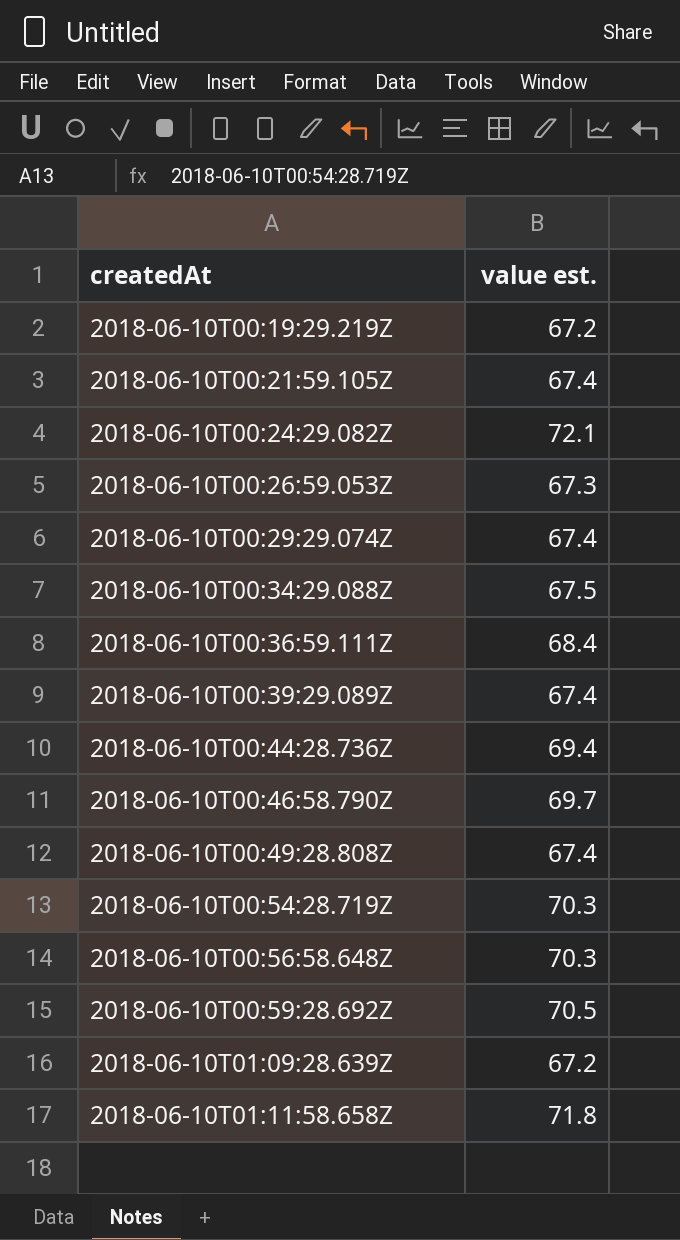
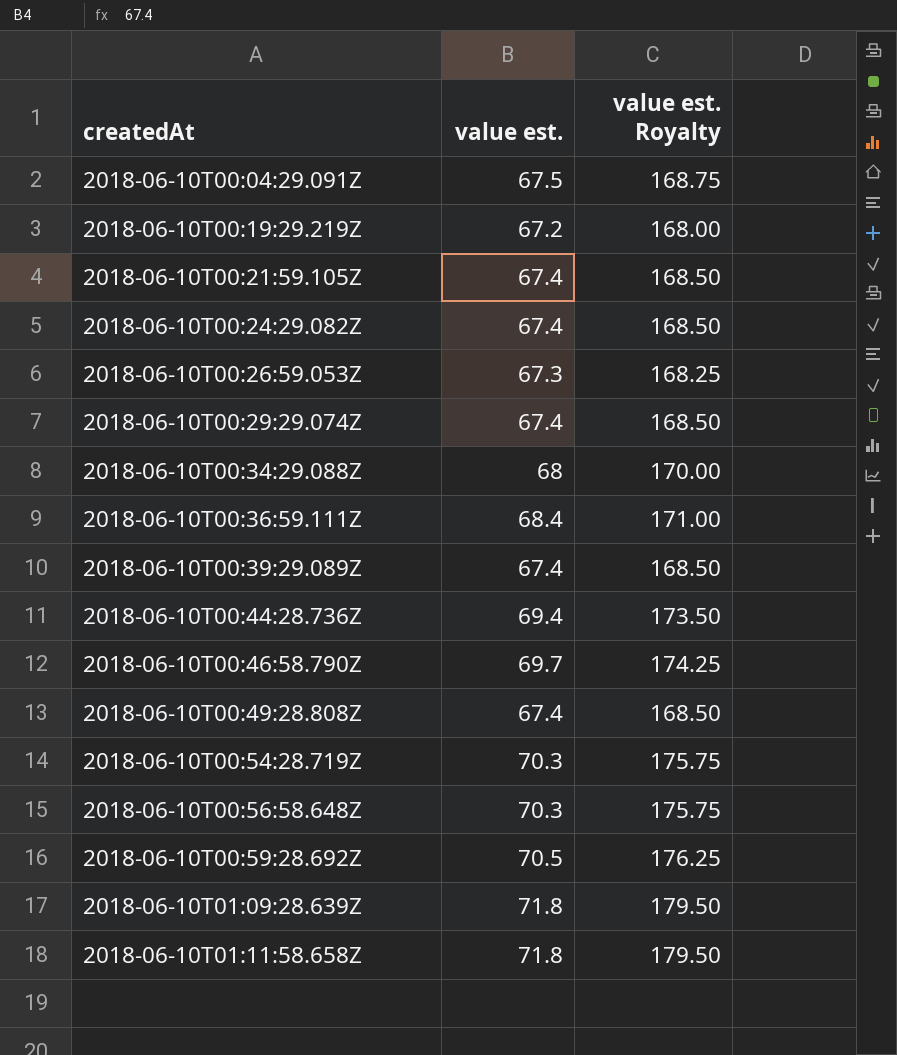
column value est. Royalty | formula: none -> [value est.] * 2.5
row 2018-06-10T00:04:29.091Z: none -> 67.5 | 168.75
2018-06-10T00:24:29.082Z | value est.: 72.1 -> 67.4
2018-06-10T00:34:29.088Z | value est.: 67.5 -> 68
2018-06-10T01:09:28.639Z | value est.: 67.2 -> 71.8

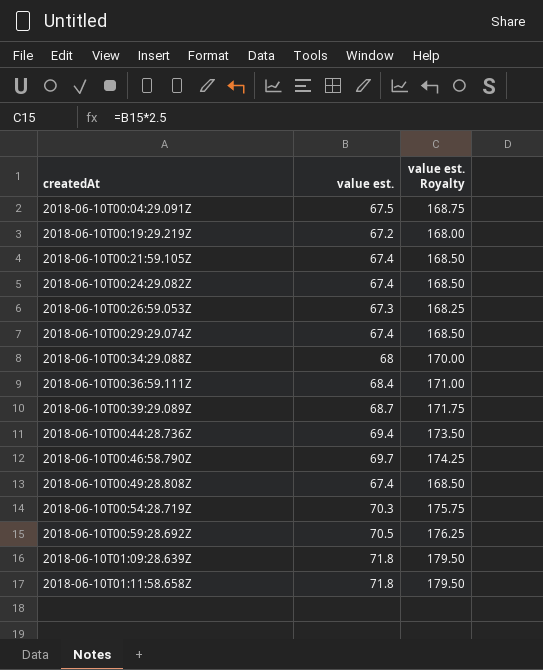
row 2018-06-10T00:56:58.648Z: 70.3 | 175.75 -> none
2018-06-10T00:39:29.089Z | value est.: 67.4 -> 68.7
2018-06-10T00:39:29.089Z | value est. Royalty: 168.50 -> 171.75

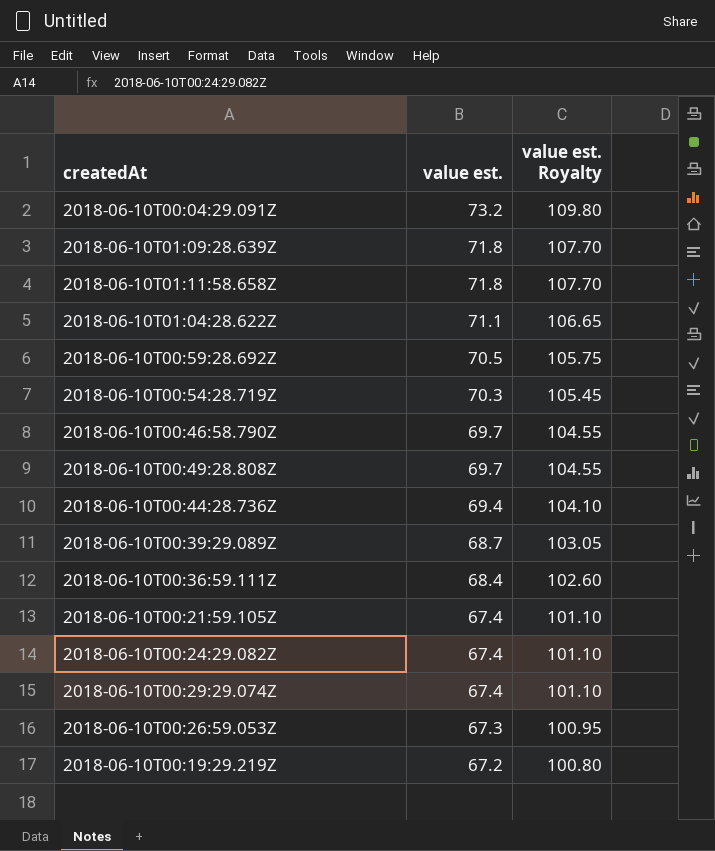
row order: createdAt ascending -> value est. descending
column value est. Royalty | formula: [value est.] * 2.5 -> [value est.] * 1.5
row 2018-06-10T00:34:29.088Z: 68 | 170.00 -> none
2018-06-10T00:04:29.091Z | value est.: 67.5 -> 73.2
row 2018-06-10T01:04:28.622Z: none -> 71.1 | 106.65
2018-06-10T00:49:28.808Z | value est.: 67.4 -> 69.7

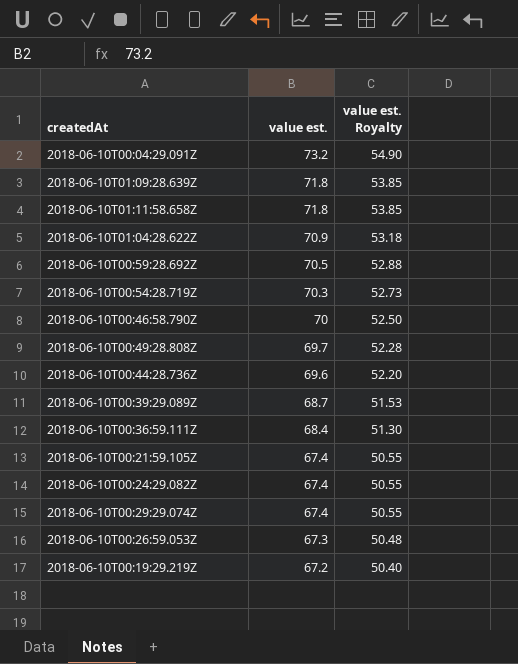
column value est. Royalty | formula: [value est.] * 1.5 -> [value est.] * 0.75
2018-06-10T01:04:28.622Z | value est.: 71.1 -> 70.9
2018-06-10T00:46:58.790Z | value est.: 69.7 -> 70
2018-06-10T00:44:28.736Z | value est.: 69.4 -> 69.6

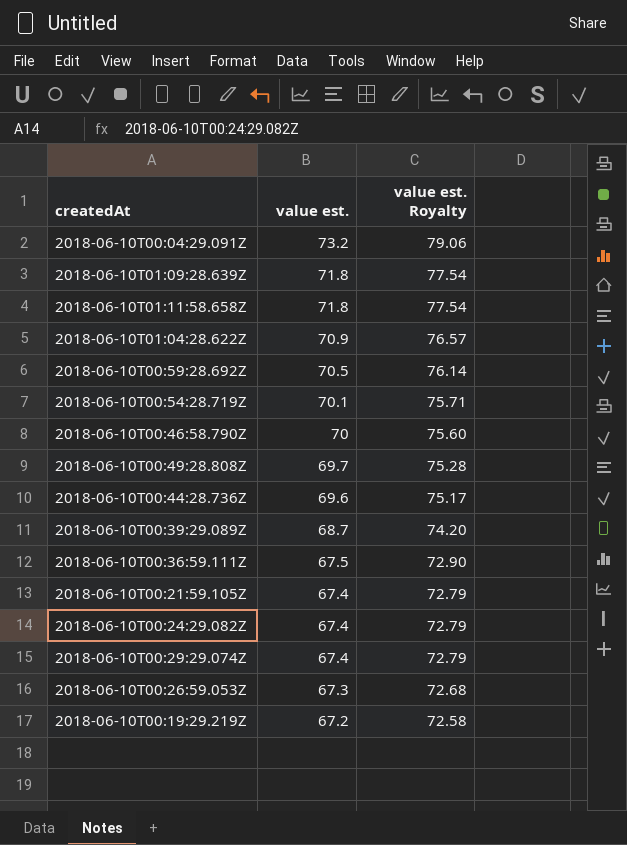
column value est. Royalty | formula: [value est.] * 0.75 -> [value est.] * 1.08
2018-06-10T00:54:28.719Z | value est.: 70.3 -> 70.1
2018-06-10T00:36:59.111Z | value est.: 68.4 -> 67.5

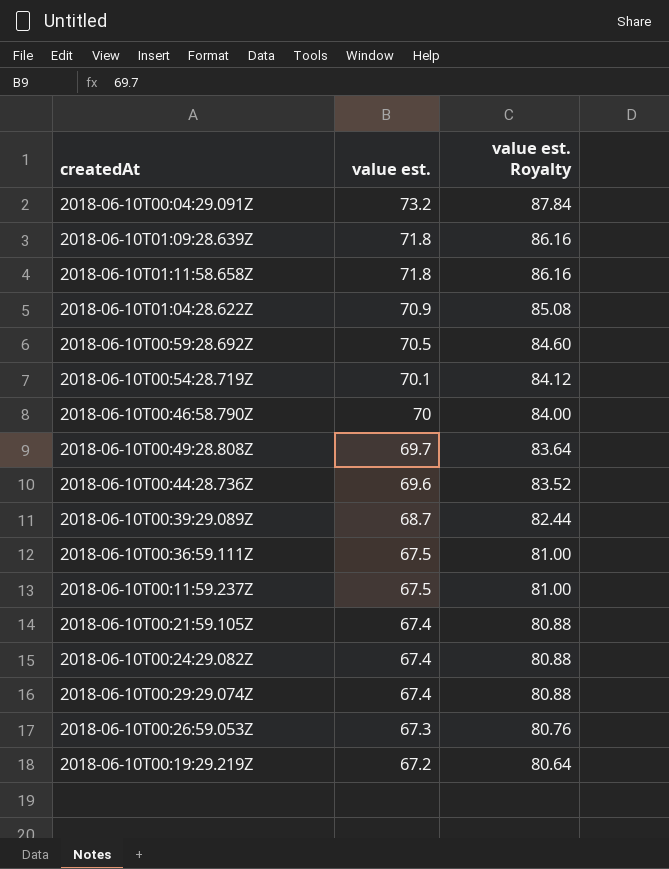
column value est. Royalty | formula: [value est.] * 1.08 -> [value est.] * 1.2
row 2018-06-10T00:11:59.237Z: none -> 67.5 | 81.00

